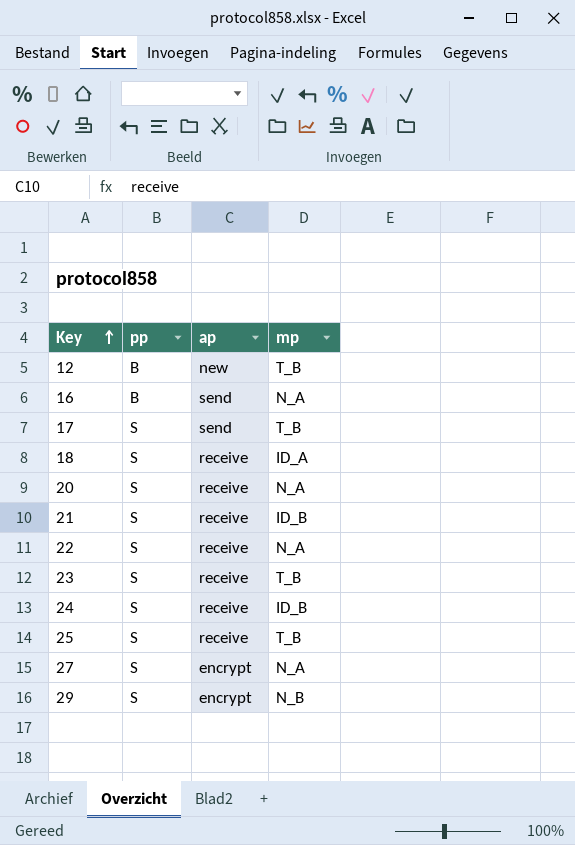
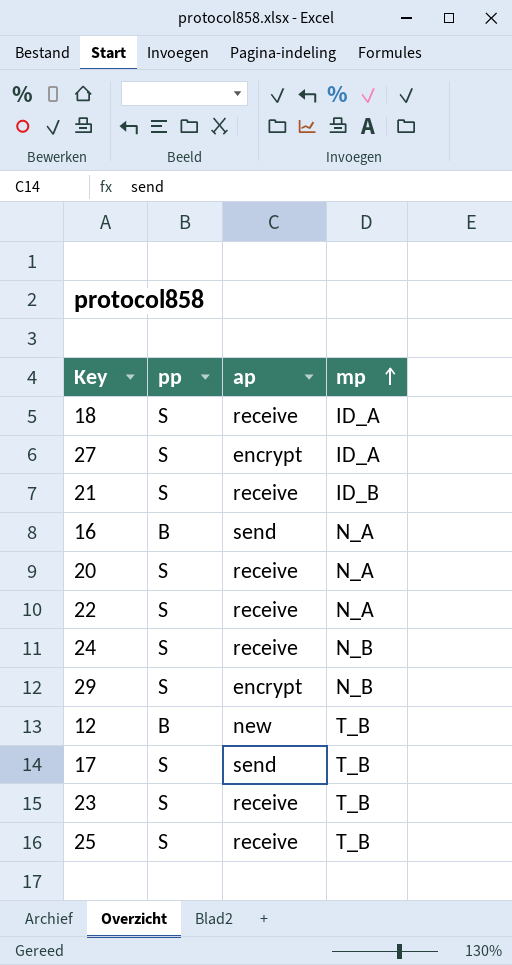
row order: Key ascending -> mp ascending
27 | mp: N_A -> ID_A
24 | mp: ID_B -> N_B

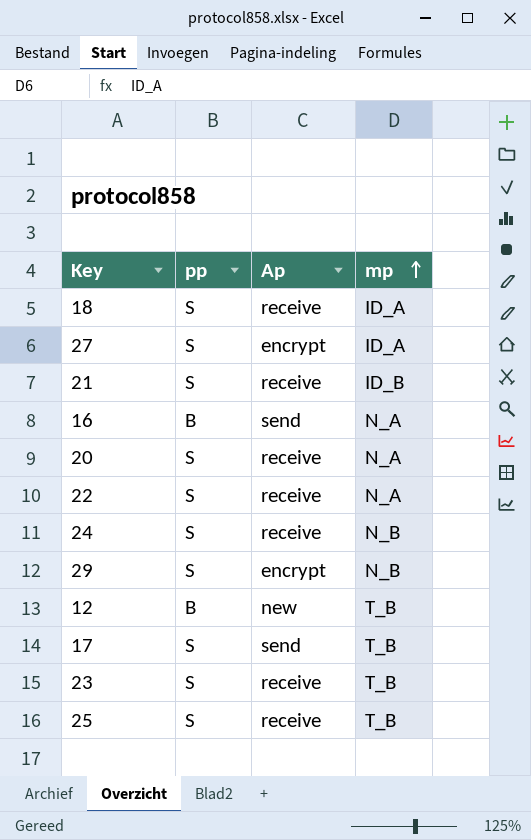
column name: ap -> Ap

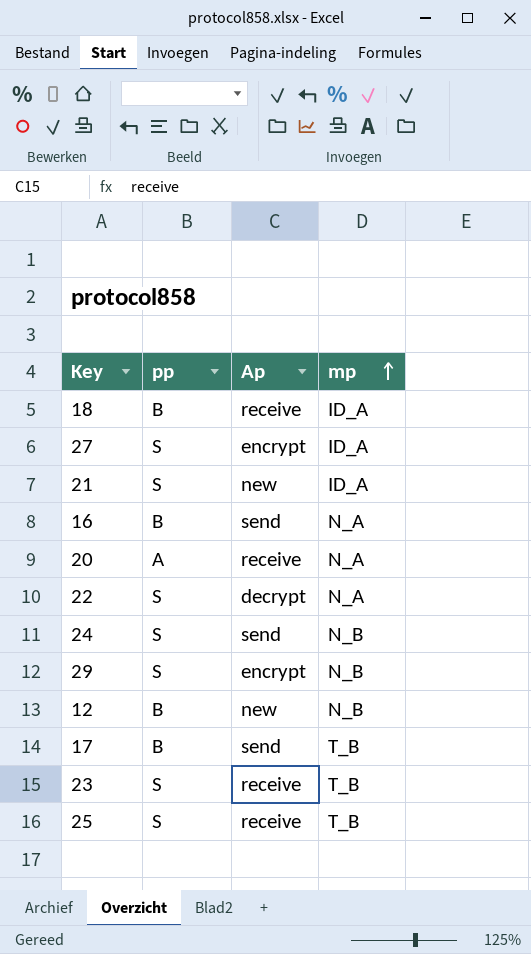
18 | pp: S -> B
21 | Ap: receive -> new
21 | mp: ID_B -> ID_A
20 | pp: S -> A
22 | Ap: receive -> decrypt
24 | Ap: receive -> send
12 | mp: T_B -> N_B
17 | pp: S -> B

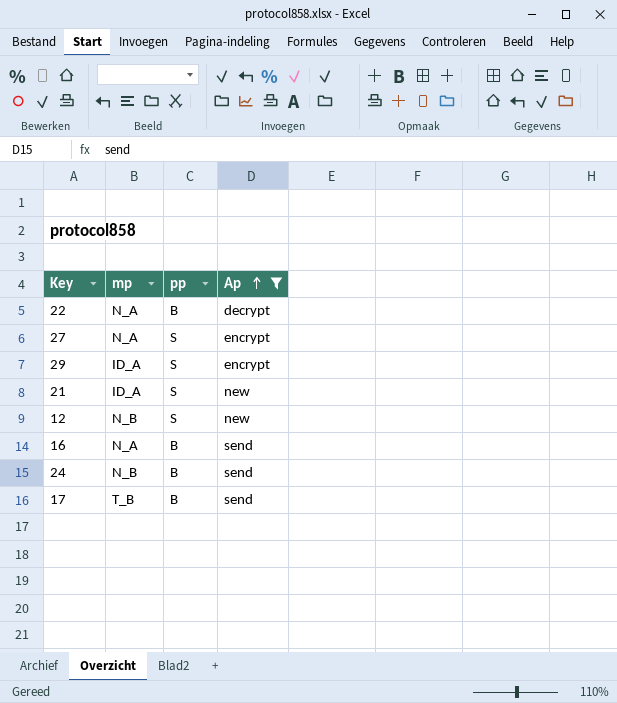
filter: none -> Ap != receive
row order: mp ascending -> Ap ascending
column mp | position: 4 -> 2
22 | pp: S -> B
27 | mp: ID_A -> N_A
29 | mp: N_B -> ID_A
12 | pp: B -> S
24 | pp: S -> B

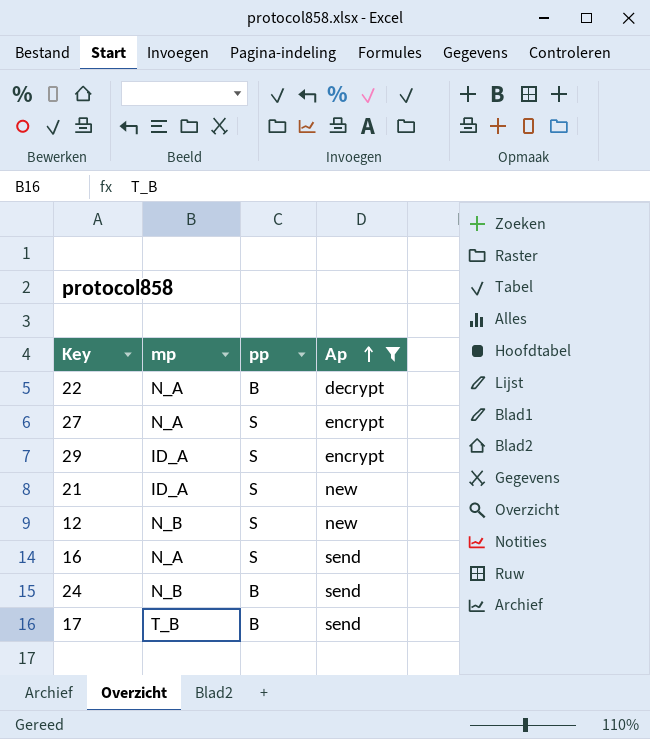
16 | pp: B -> S

